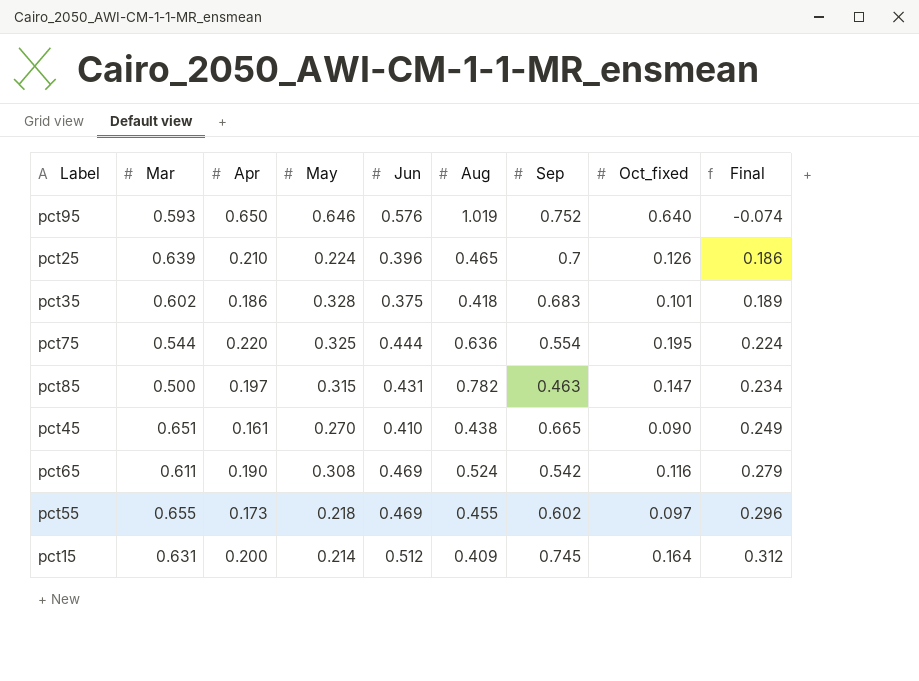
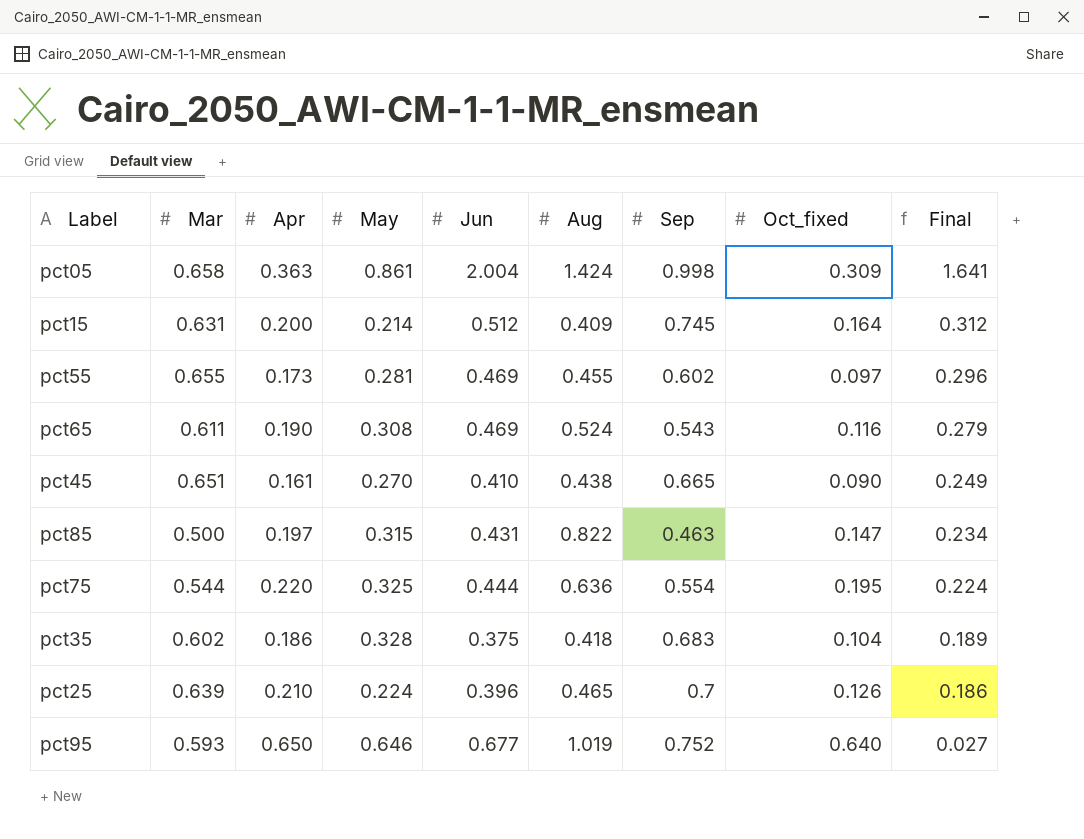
row order: Final ascending -> Final descending
row pct05: none -> 0.658 | 0.363 | 0.861 | 2.004 | 1.424 | 0.998 | 0.309 | 1.641
pct55 | May: 0.218 -> 0.281
pct65 | Sep: 0.542 -> 0.543
pct85 | Aug: 0.782 -> 0.822
pct35 | Oct_fixed: 0.101 -> 0.104
pct95 | Jun: 0.576 -> 0.677
pct95 | Final: -0.074 -> 0.027

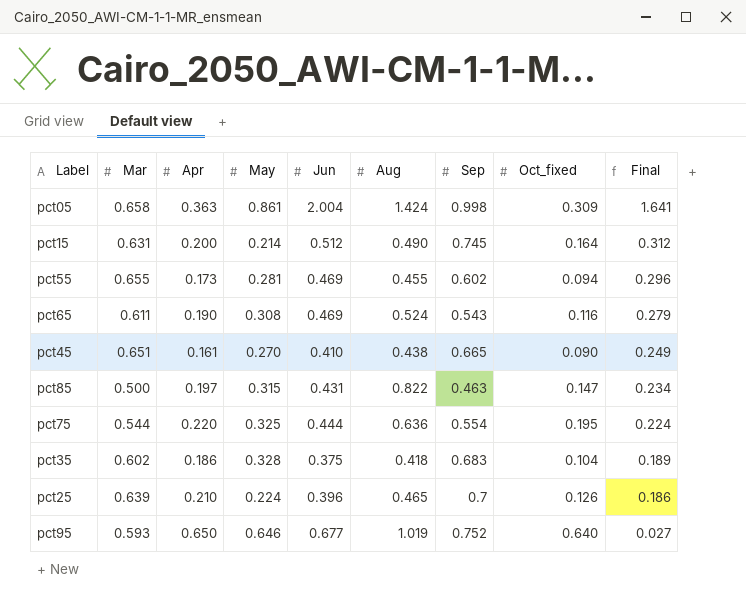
pct15 | Aug: 0.409 -> 0.490
pct55 | Oct_fixed: 0.097 -> 0.094

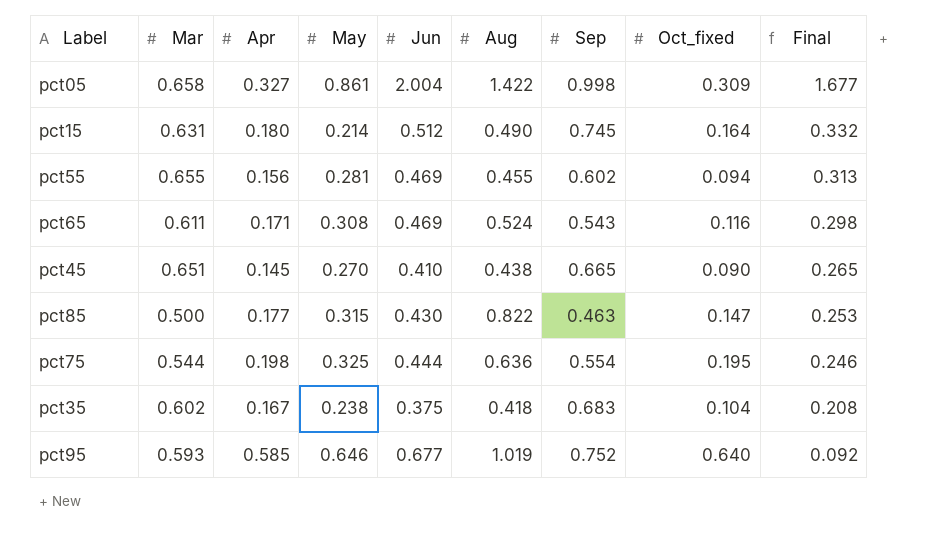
row pct25: 0.639 | 0.210 | 0.224 | 0.396 | 0.465 | 0.7 | 0.126 | 0.186 -> none
pct05 | Apr: 0.363 -> 0.327
pct05 | Aug: 1.424 -> 1.422
pct05 | Final: 1.641 -> 1.677
pct15 | Apr: 0.200 -> 0.180
pct15 | Final: 0.312 -> 0.332
pct55 | Apr: 0.173 -> 0.156
pct55 | Final: 0.296 -> 0.313
pct65 | Apr: 0.190 -> 0.171
pct65 | Final: 0.279 -> 0.298
pct45 | Apr: 0.161 -> 0.145
pct45 | Final: 0.249 -> 0.265
pct85 | Apr: 0.197 -> 0.177
pct85 | Jun: 0.431 -> 0.430
pct85 | Final: 0.234 -> 0.253
pct75 | Apr: 0.220 -> 0.198
pct75 | Final: 0.224 -> 0.246
pct35 | Apr: 0.186 -> 0.167
pct35 | May: 0.328 -> 0.238
pct35 | Final: 0.189 -> 0.208
pct95 | Apr: 0.650 -> 0.585
pct95 | Final: 0.027 -> 0.092

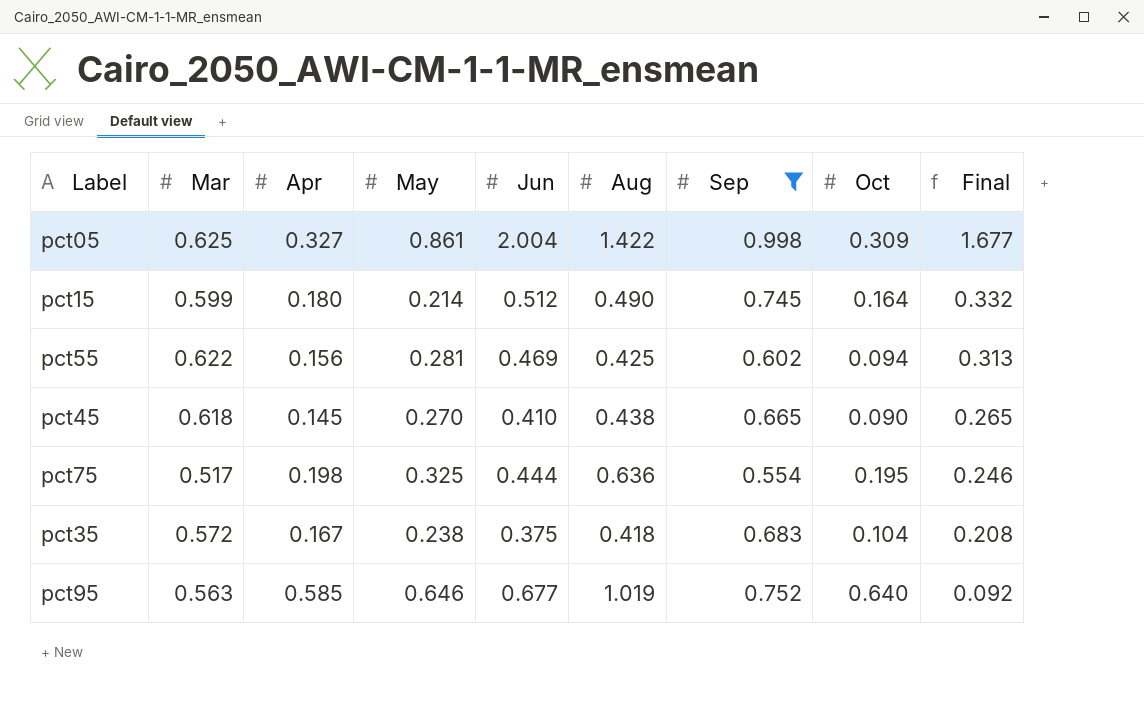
filter: none -> Sep >= 0.554
column name: Oct_fixed -> Oct
pct05 | Mar: 0.658 -> 0.625
pct15 | Mar: 0.631 -> 0.599
pct55 | Mar: 0.655 -> 0.622
pct55 | Aug: 0.455 -> 0.425
pct45 | Mar: 0.651 -> 0.618
pct75 | Mar: 0.544 -> 0.517
pct35 | Mar: 0.602 -> 0.572
pct95 | Mar: 0.593 -> 0.563

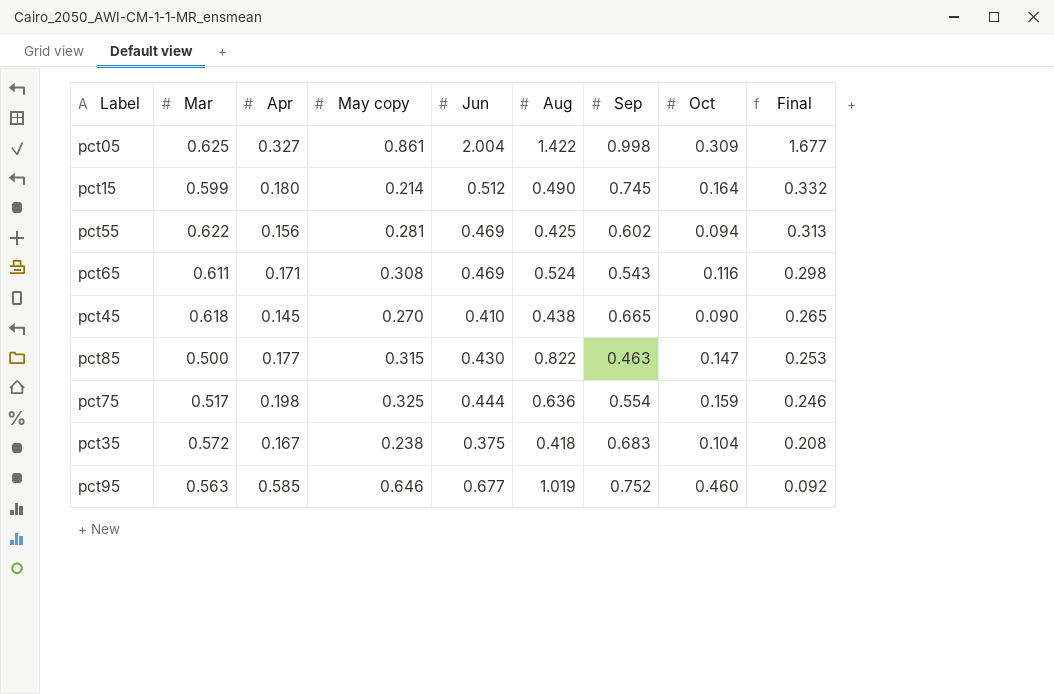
filter: Sep >= 0.554 -> none
column name: May -> May copy
pct75 | Oct: 0.195 -> 0.159
pct95 | Oct: 0.640 -> 0.460

